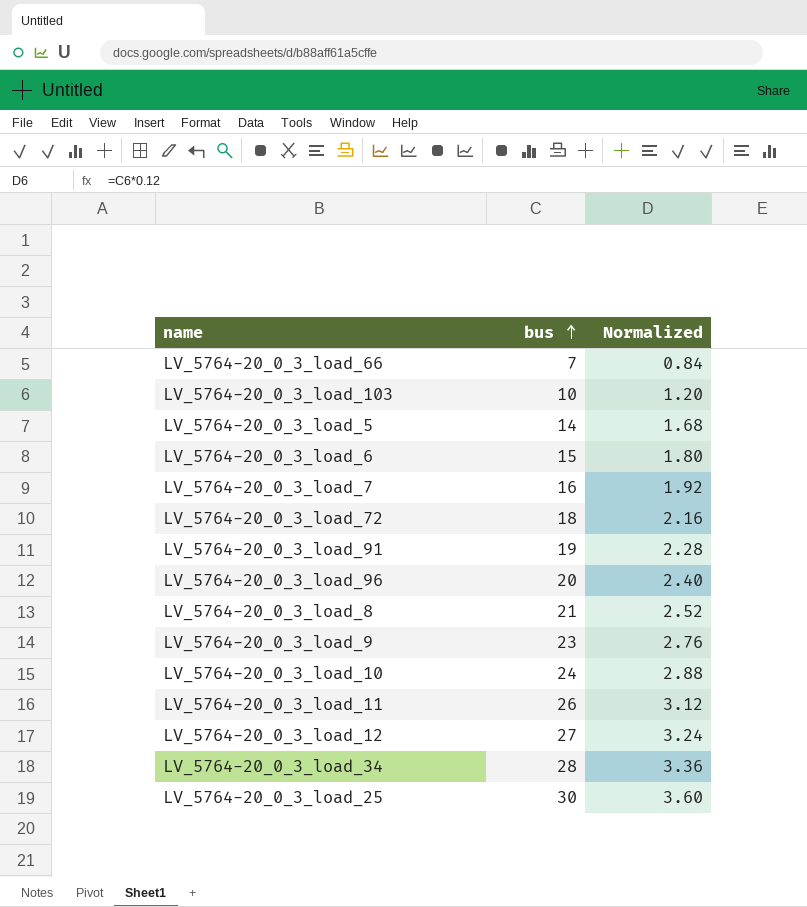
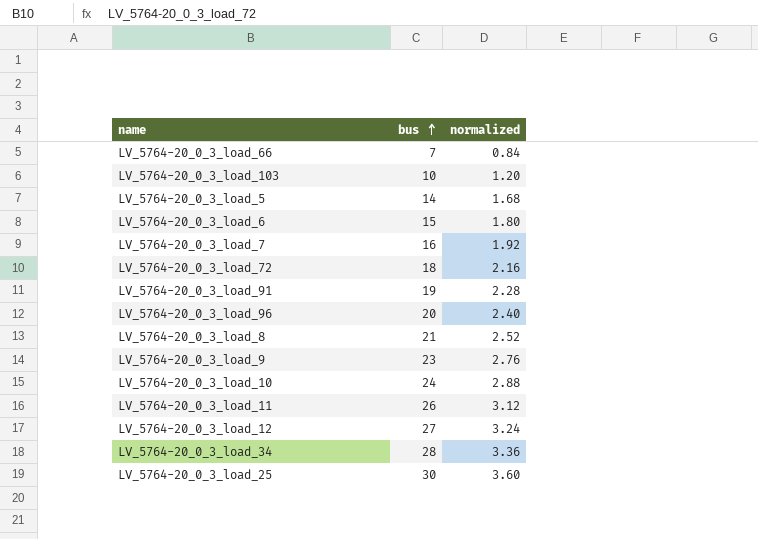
column name: Normalized -> normalized

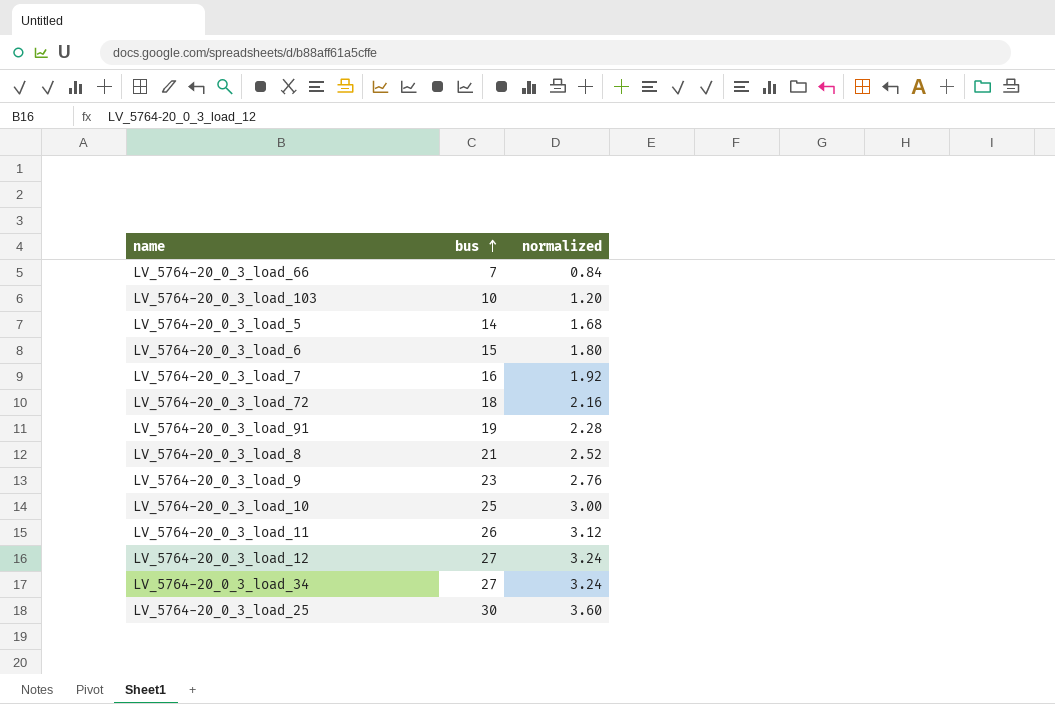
row LV_5764-20_0_3_load_96: 20 | 2.40 -> none
LV_5764-20_0_3_load_10 | bus: 24 -> 25
LV_5764-20_0_3_load_10 | normalized: 2.88 -> 3.00
LV_5764-20_0_3_load_34 | bus: 28 -> 27
LV_5764-20_0_3_load_34 | normalized: 3.36 -> 3.24

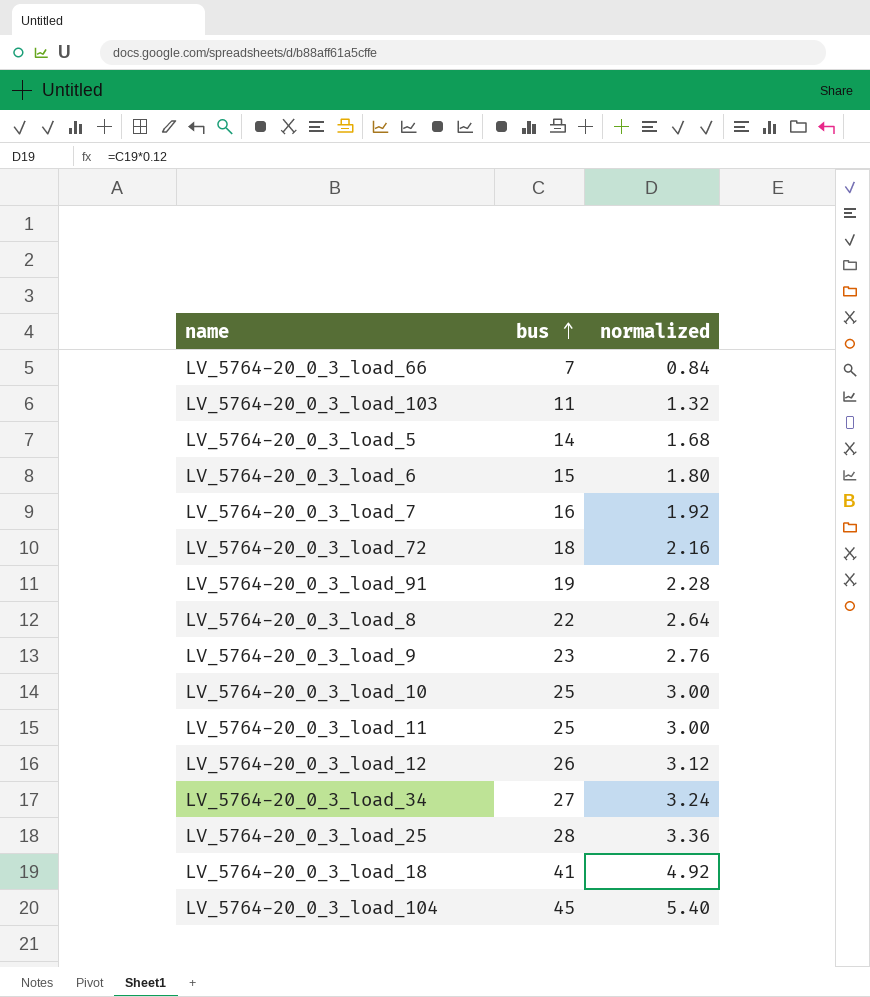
LV_5764-20_0_3_load_103 | bus: 10 -> 11
LV_5764-20_0_3_load_103 | normalized: 1.20 -> 1.32
LV_5764-20_0_3_load_8 | bus: 21 -> 22
LV_5764-20_0_3_load_8 | normalized: 2.52 -> 2.64
LV_5764-20_0_3_load_11 | bus: 26 -> 25
LV_5764-20_0_3_load_11 | normalized: 3.12 -> 3.00
LV_5764-20_0_3_load_12 | bus: 27 -> 26
LV_5764-20_0_3_load_12 | normalized: 3.24 -> 3.12
LV_5764-20_0_3_load_25 | bus: 30 -> 28
LV_5764-20_0_3_load_25 | normalized: 3.60 -> 3.36
row LV_5764-20_0_3_load_18: none -> 41 | 4.92
row LV_5764-20_0_3_load_104: none -> 45 | 5.40

